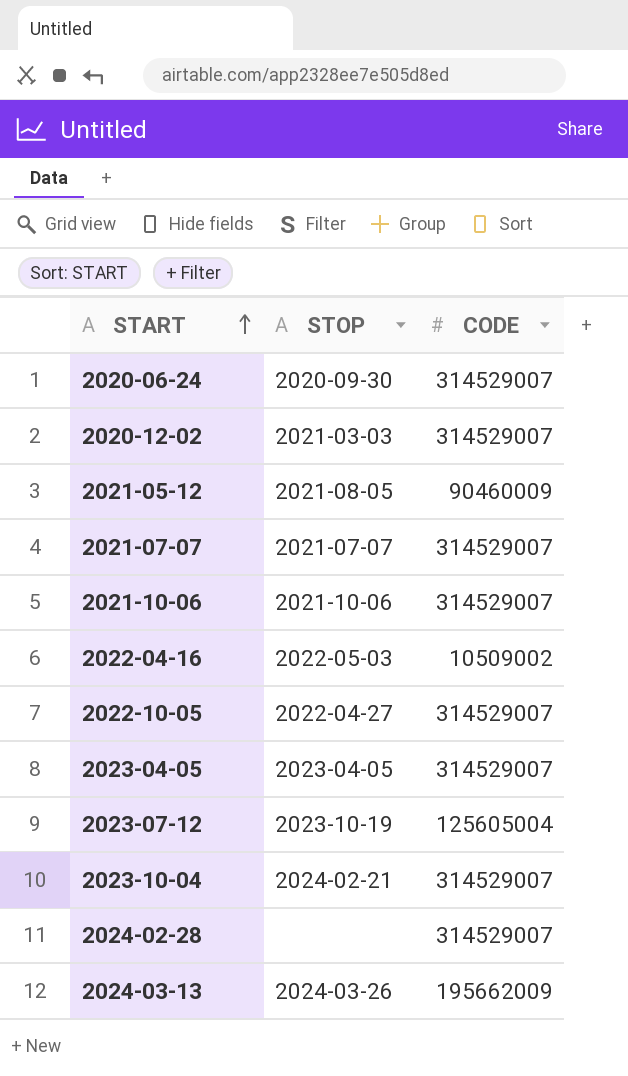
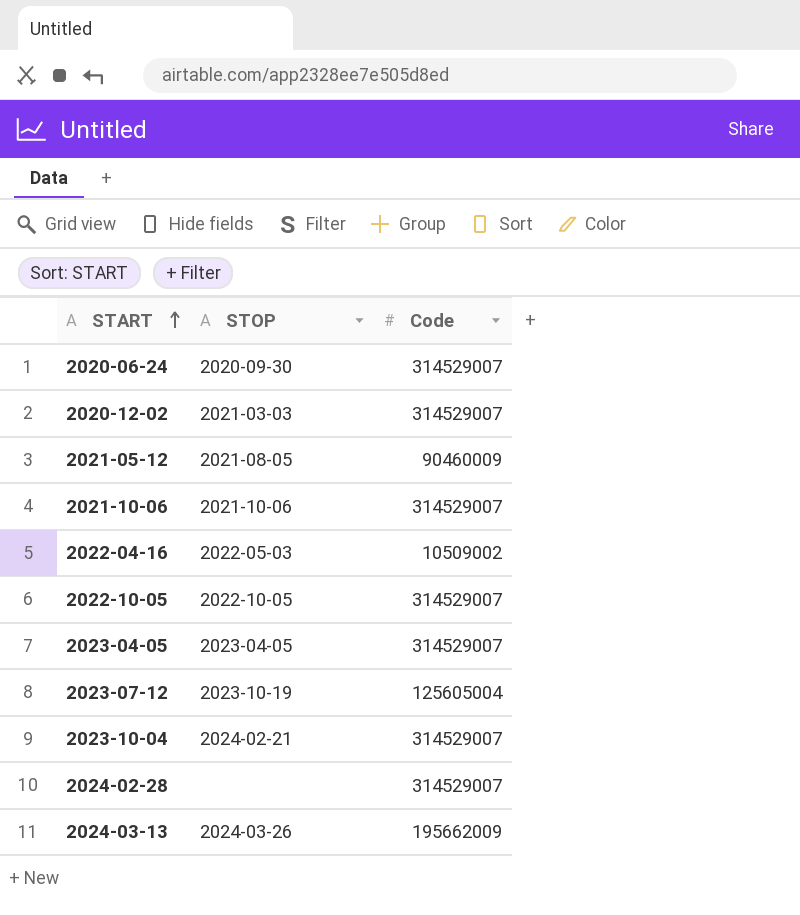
column name: CODE -> Code
row 2021-07-07: 2021-07-07 | 314529007 -> none
2022-10-05 | STOP: 2022-04-27 -> 2022-10-05

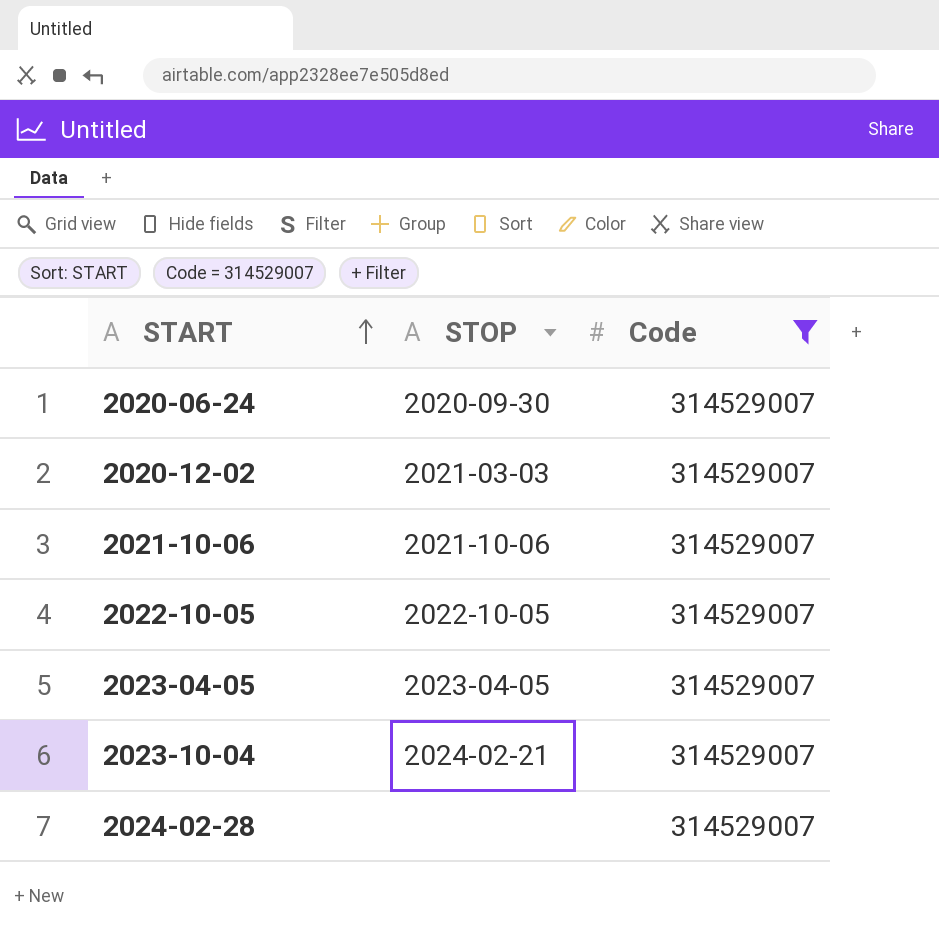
filter: none -> Code = 314529007

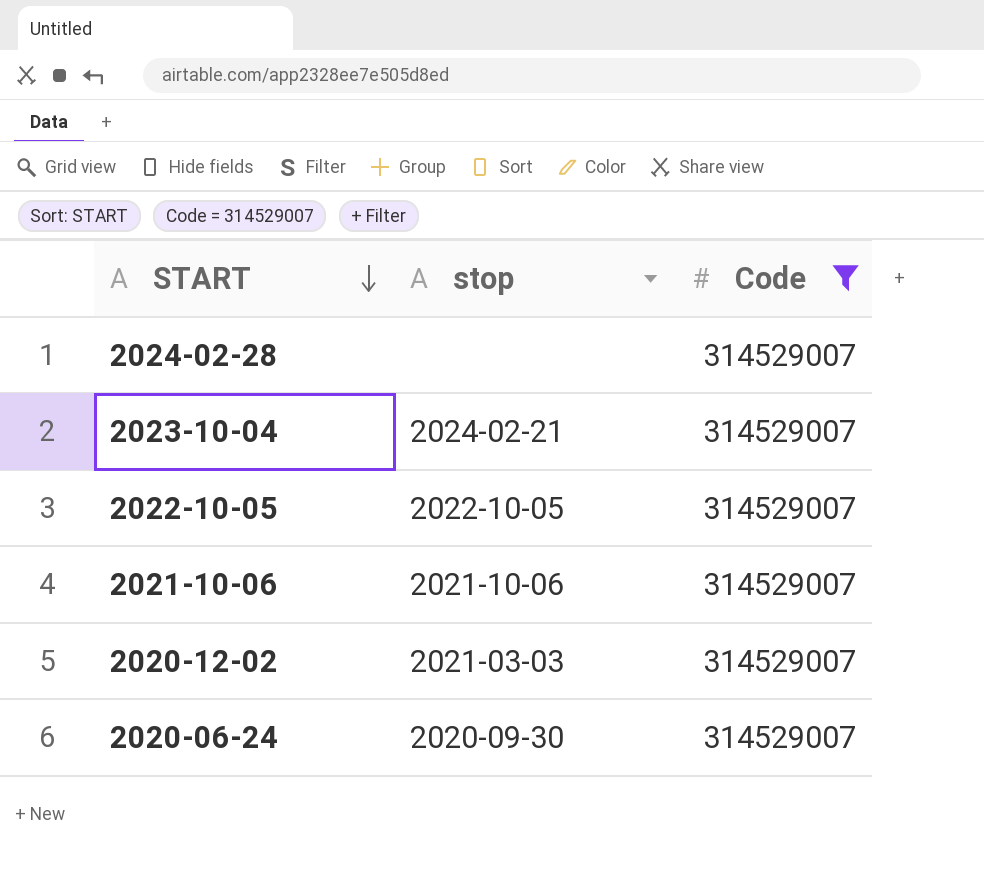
row order: START ascending -> START descending
column name: STOP -> stop
row 2023-04-05: 2023-04-05 | 314529007 -> none

